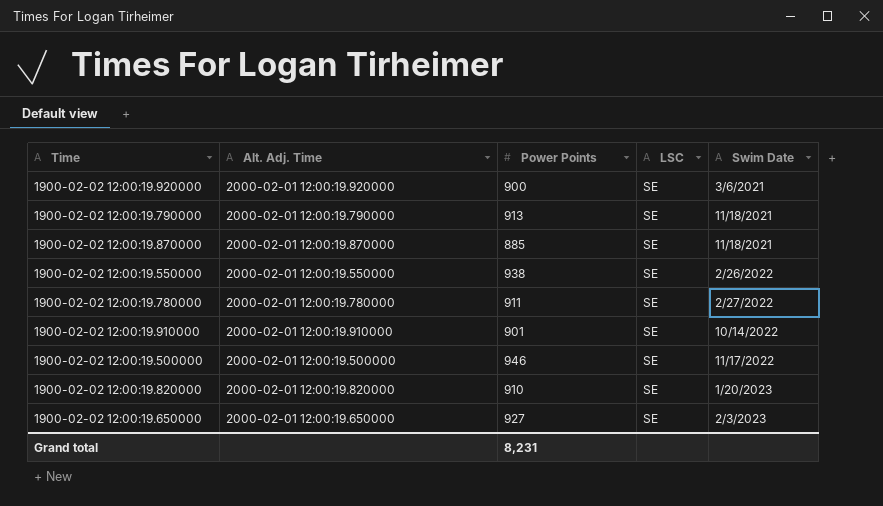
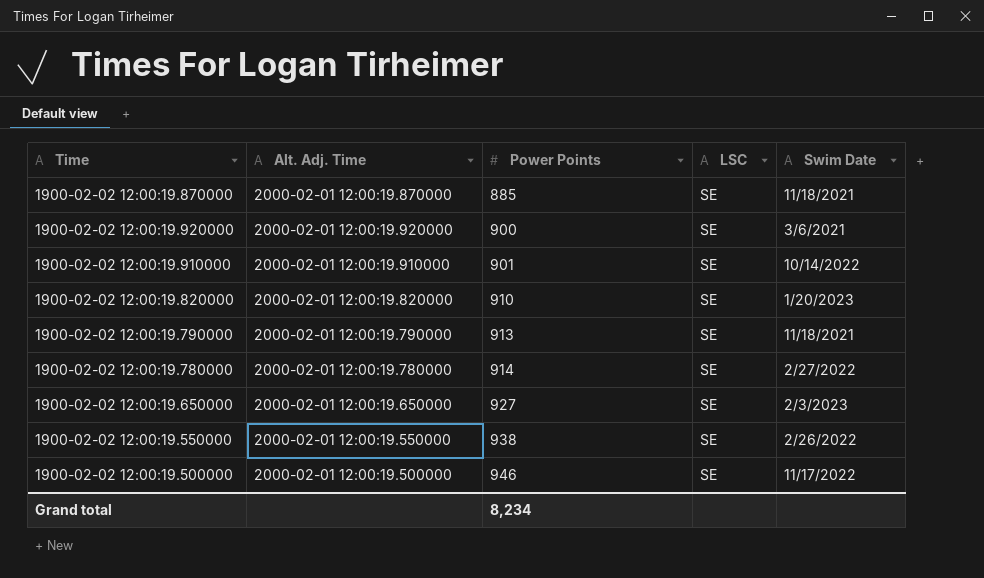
row order: Swim Date ascending -> Power Points ascending
1900-02-02 12:00:19.780000 | Power Points: 911 -> 914
Grand total | Power Points: 8,231 -> 8,234

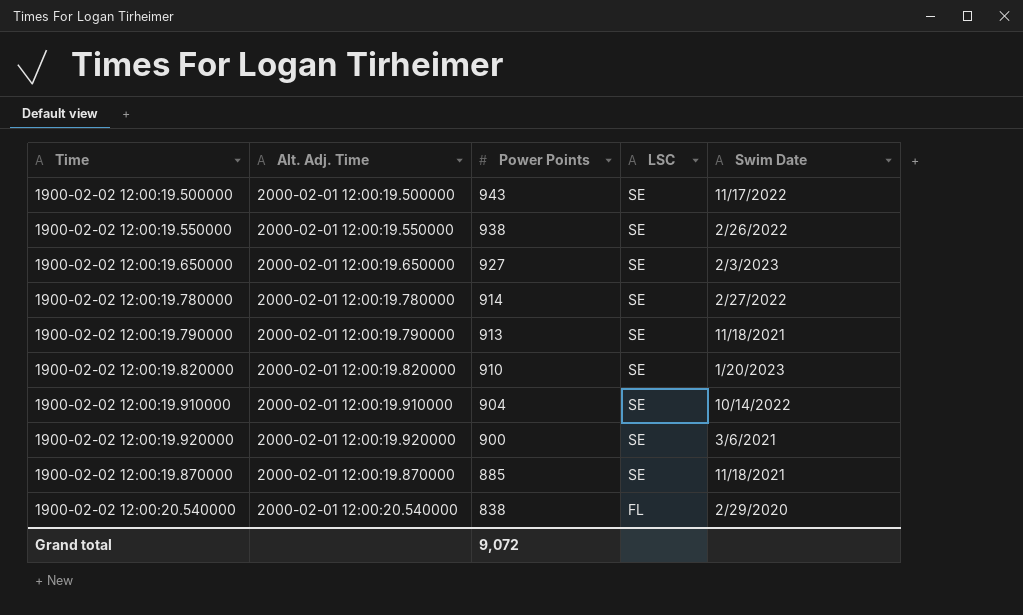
row order: Power Points ascending -> Power Points descending
1900-02-02 12:00:19.500000 | Power Points: 946 -> 943
1900-02-02 12:00:19.910000 | Power Points: 901 -> 904
row 1900-02-02 12:00:20.540000: none -> 2000-02-01 12:00:20.540000 | 838 | FL | 2/29/2020
Grand total | Power Points: 8,234 -> 9,072

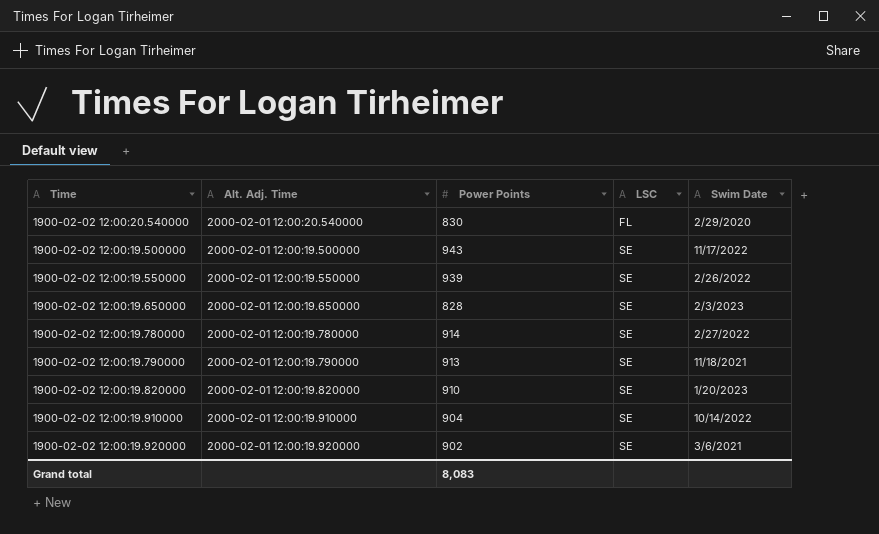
row order: Power Points descending -> LSC ascending
row 1900-02-02 12:00:19.870000: 2000-02-01 12:00:19.870000 | 885 | SE | 11/18/2021 -> none
1900-02-02 12:00:20.540000 | Power Points: 838 -> 830
1900-02-02 12:00:19.550000 | Power Points: 938 -> 939
1900-02-02 12:00:19.650000 | Power Points: 927 -> 828
1900-02-02 12:00:19.920000 | Power Points: 900 -> 902
Grand total | Power Points: 9,072 -> 8,083

